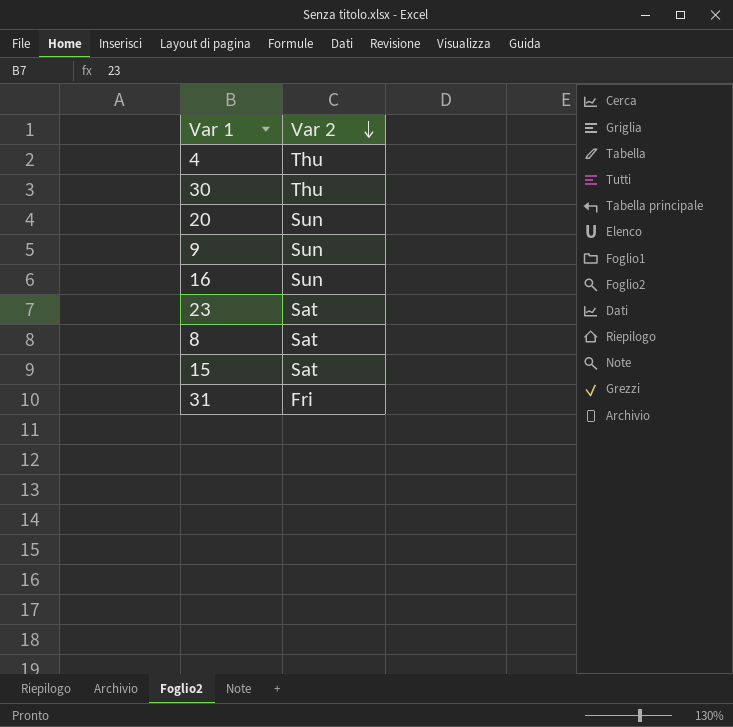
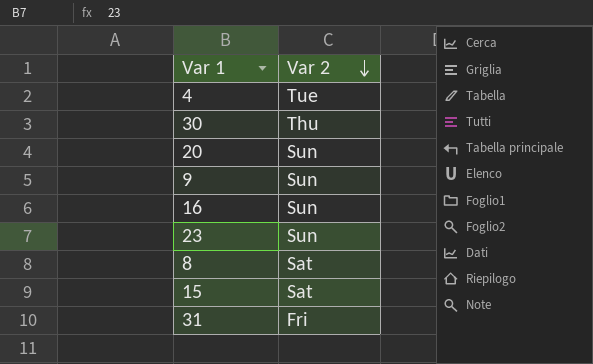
4 | Var 2: Thu -> Tue
23 | Var 2: Sat -> Sun

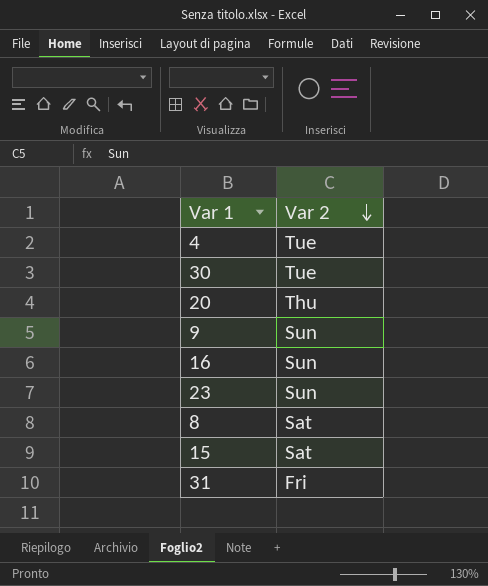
30 | Var 2: Thu -> Tue
20 | Var 2: Sun -> Thu

